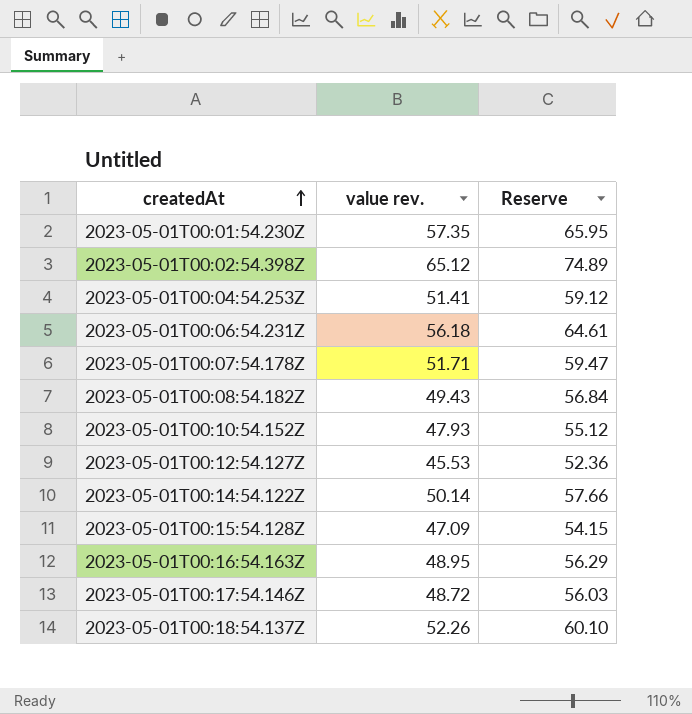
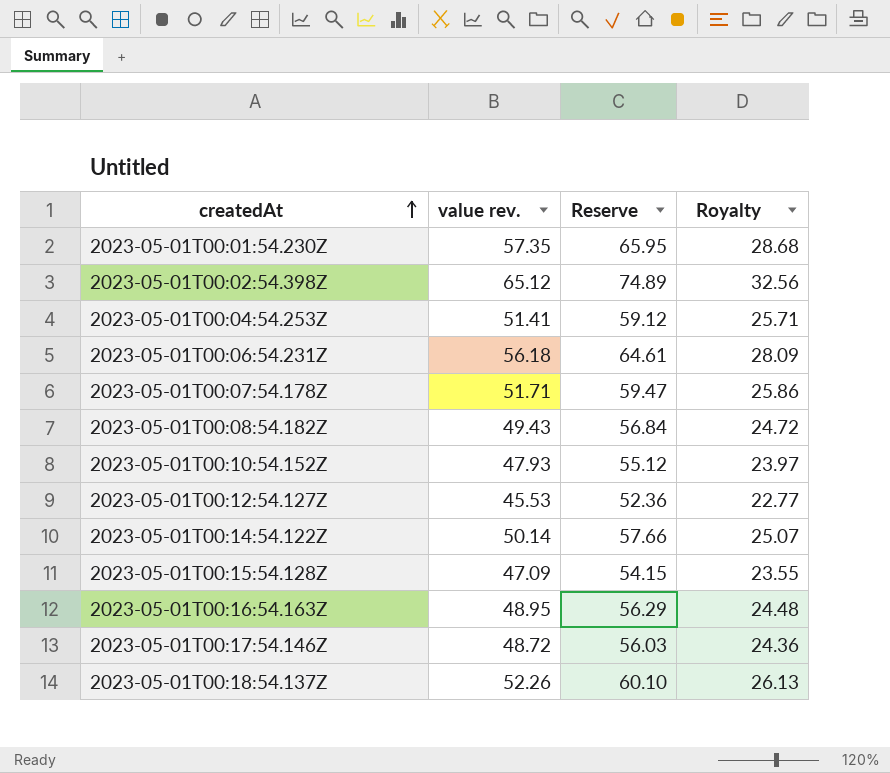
column Royalty | formula: none -> [value rev.] * 0.5

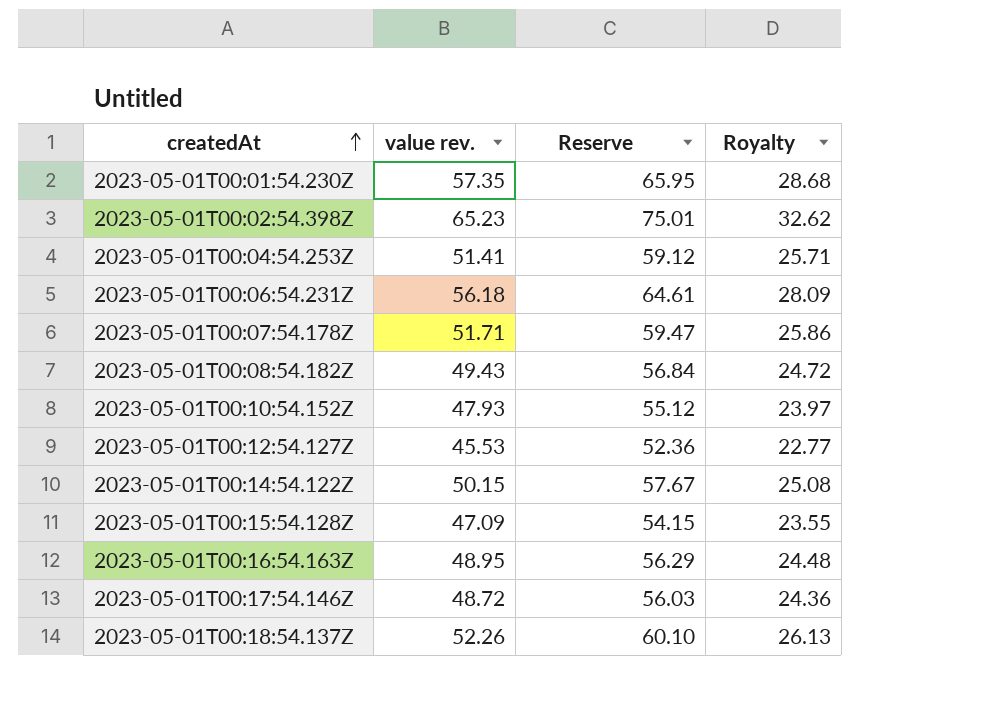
2023-05-01T00:02:54.398Z | value rev.: 65.12 -> 65.23
2023-05-01T00:02:54.398Z | Reserve: 74.89 -> 75.01
2023-05-01T00:02:54.398Z | Royalty: 32.56 -> 32.62
2023-05-01T00:14:54.122Z | value rev.: 50.14 -> 50.15
2023-05-01T00:14:54.122Z | Reserve: 57.66 -> 57.67
2023-05-01T00:14:54.122Z | Royalty: 25.07 -> 25.08

